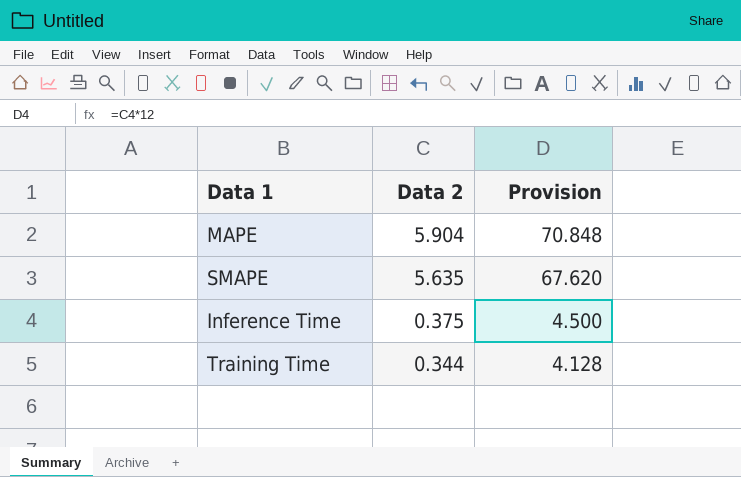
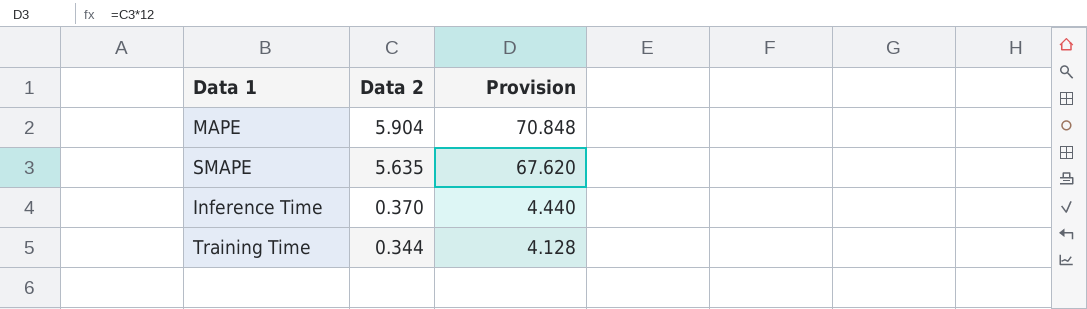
Inference Time | Data 2: 0.375 -> 0.370
Inference Time | Provision: 4.500 -> 4.440

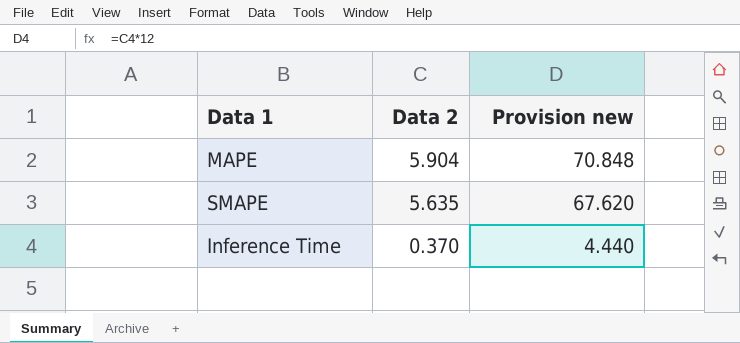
column name: Provision -> Provision new
row Training Time: 0.344 | 4.128 -> none

